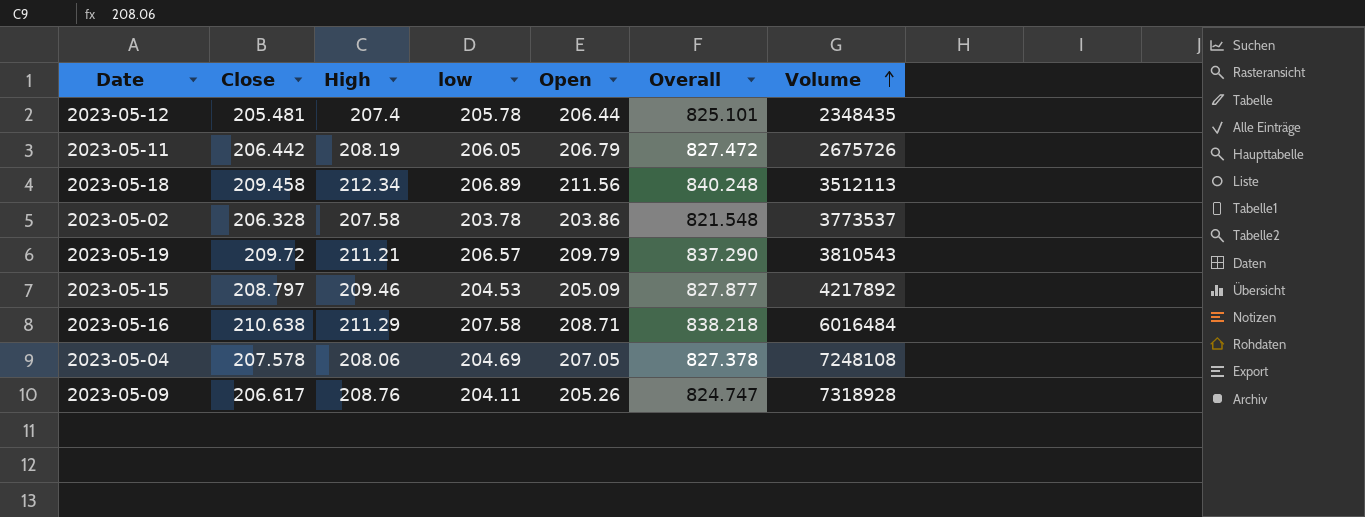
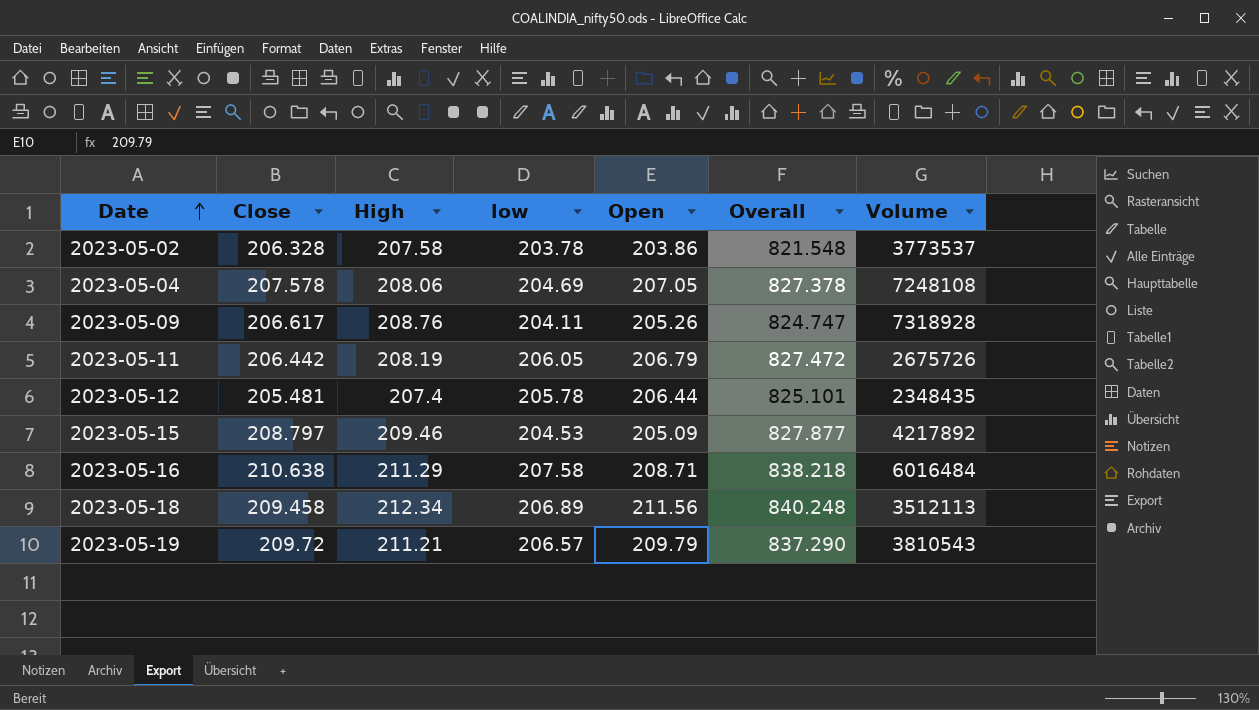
row order: Volume ascending -> Date ascending

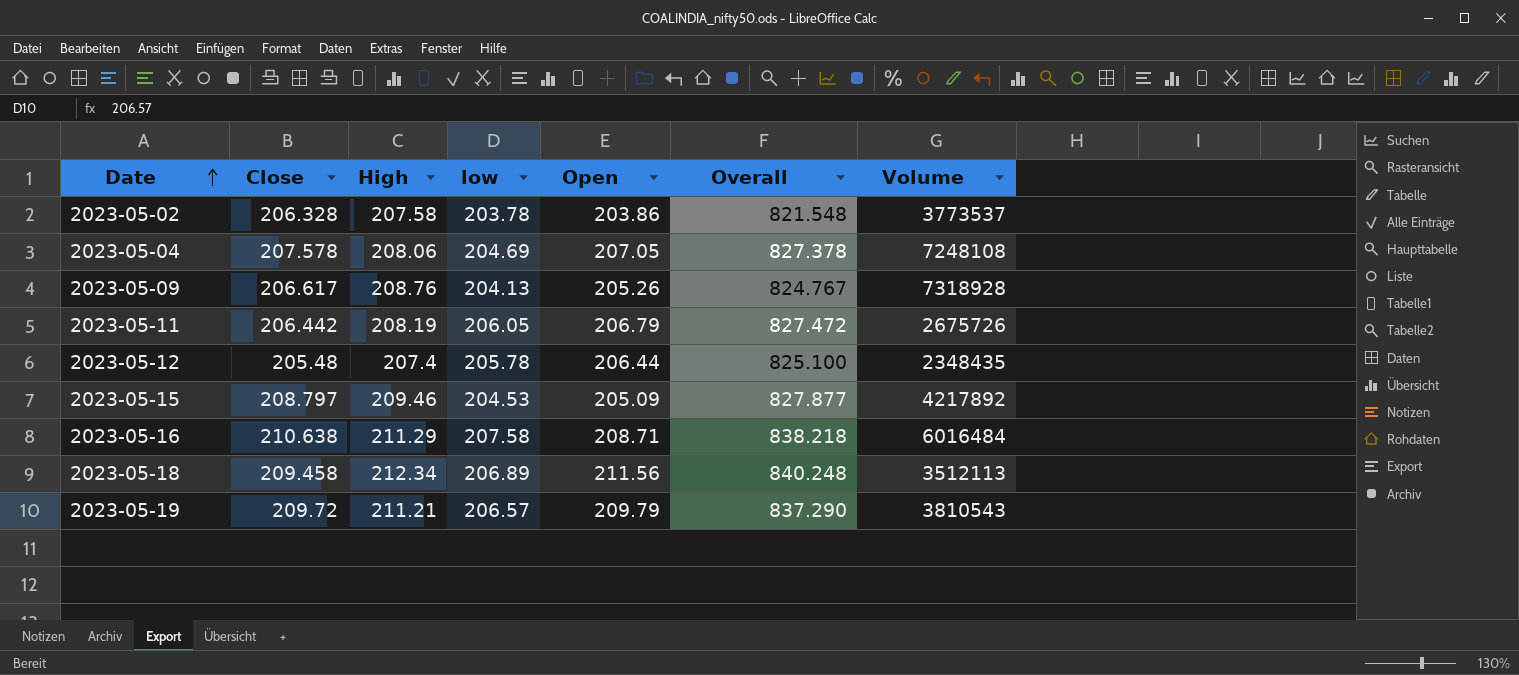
2023-05-09 | low: 204.11 -> 204.13
2023-05-09 | Overall: 824.747 -> 824.767
2023-05-12 | Close: 205.481 -> 205.48
2023-05-12 | Overall: 825.101 -> 825.100

